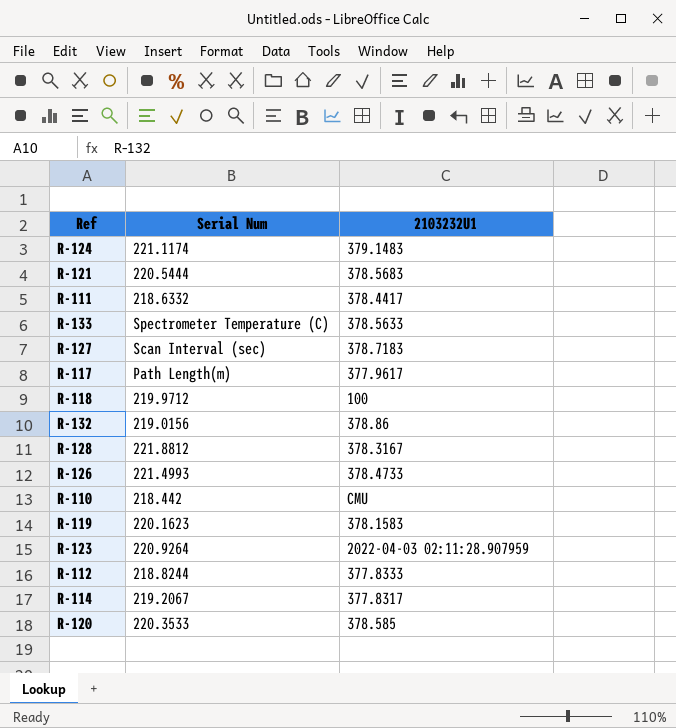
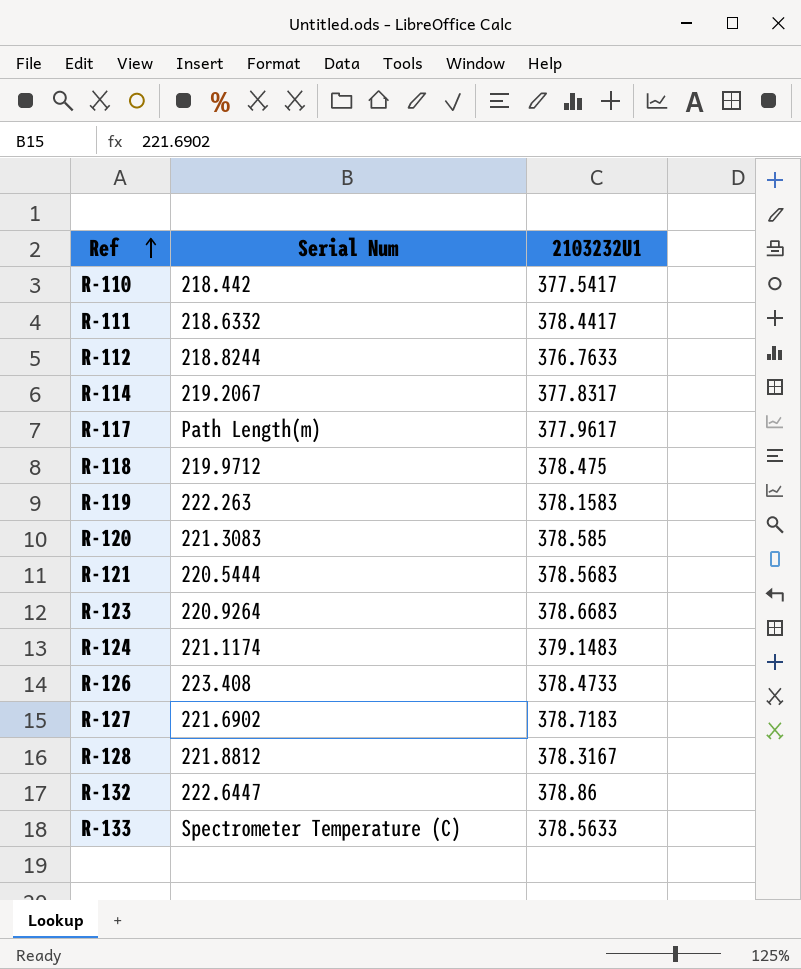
row order: none -> Ref ascending
R-110 | 2103232U1: CMU -> 377.5417
R-112 | 2103232U1: 377.8333 -> 376.7633
R-118 | 2103232U1: 100 -> 378.475
R-119 | Serial Num: 220.1623 -> 222.263
R-120 | Serial Num: 220.3533 -> 221.3083
R-123 | 2103232U1: 2022-04-03 02:11:28.907959 -> 378.6683
R-126 | Serial Num: 221.4993 -> 223.408
R-127 | Serial Num: Scan Interval (sec) -> 221.6902
R-132 | Serial Num: 219.0156 -> 222.6447

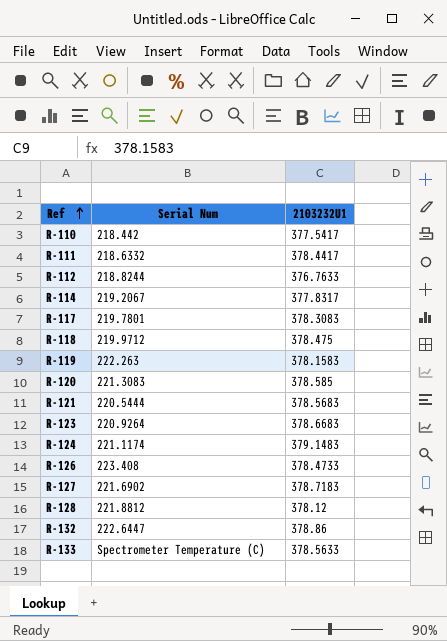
R-117 | Serial Num: Path Length(m) -> 219.7801
R-117 | 2103232U1: 377.9617 -> 378.3083
R-128 | 2103232U1: 378.3167 -> 378.12

